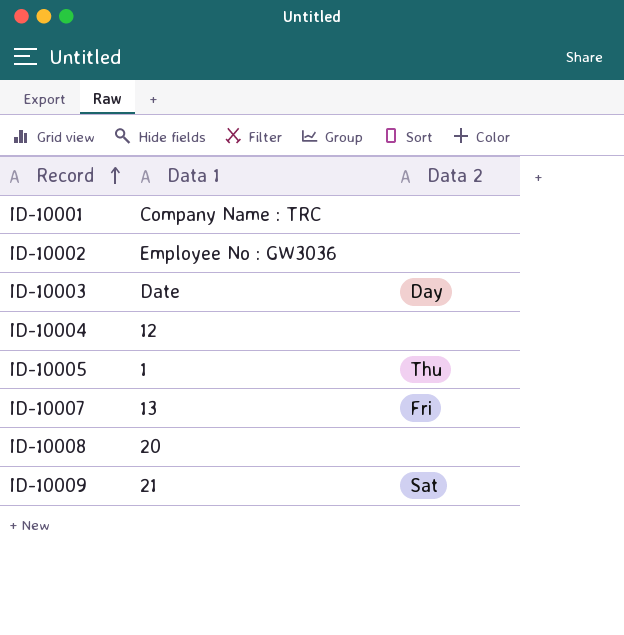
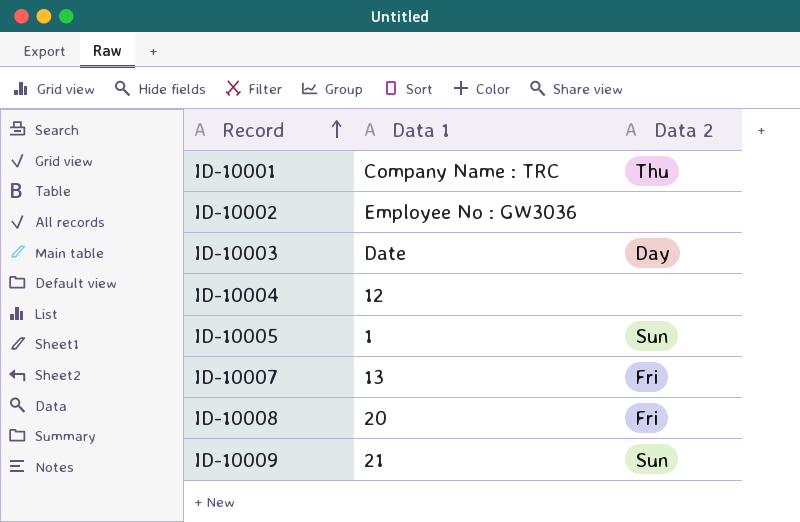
ID-10001 | Data 2: none -> Thu
ID-10005 | Data 2: Thu -> Sun
ID-10008 | Data 2: none -> Fri
ID-10009 | Data 2: Sat -> Sun

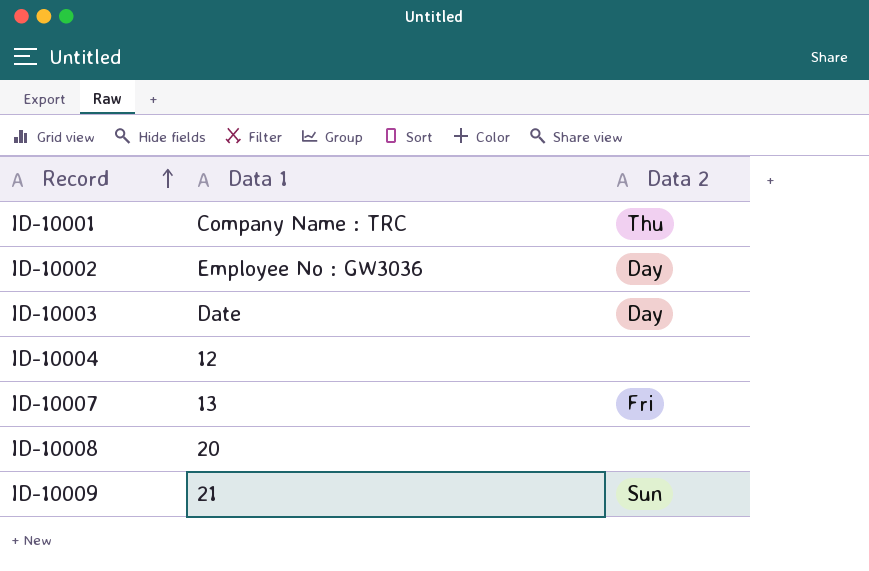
row ID-10005: 1 | Sun -> none
ID-10002 | Data 2: none -> Day
ID-10008 | Data 2: Fri -> none

